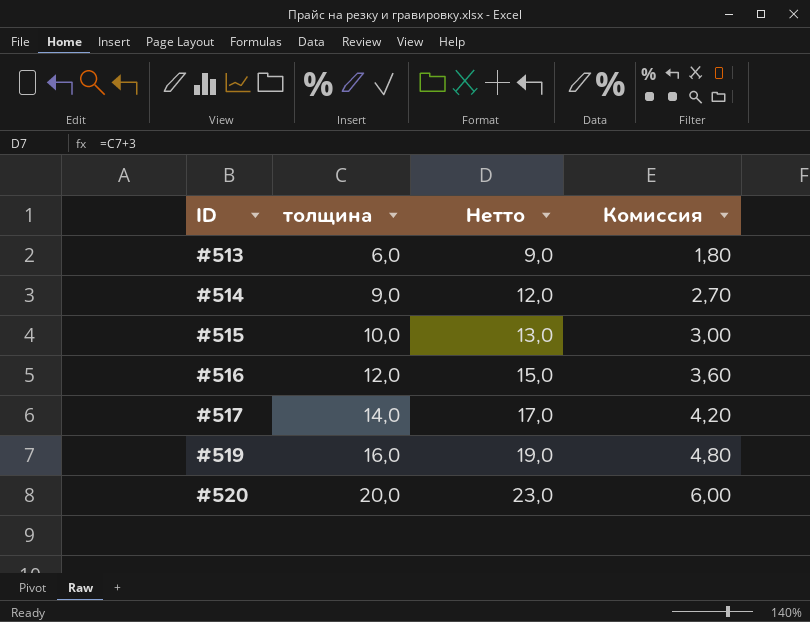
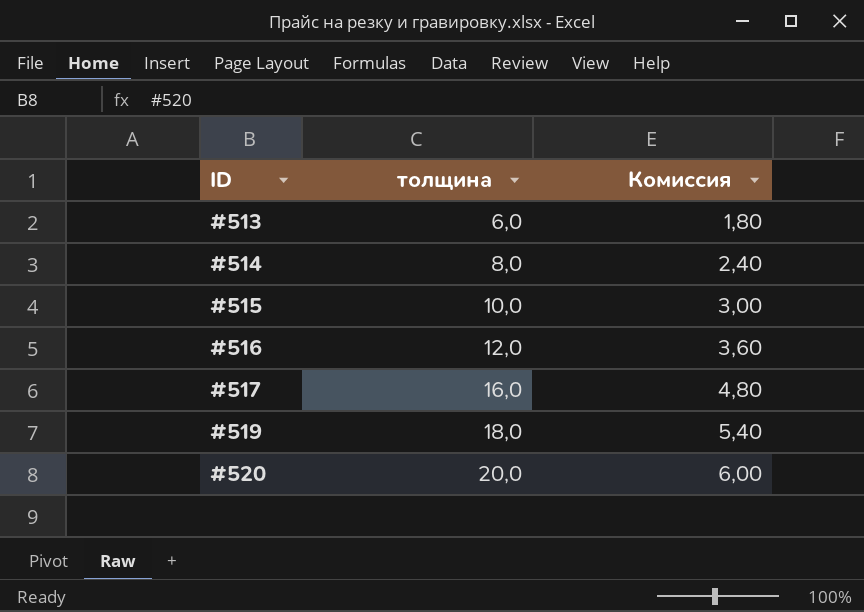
column Нетто | formula: [толщина] + 3 -> none
#514 | толщина: 9,0 -> 8,0
#514 | Комиссия: 2,70 -> 2,40
#517 | толщина: 14,0 -> 16,0
#517 | Комиссия: 4,20 -> 4,80
#519 | толщина: 16,0 -> 18,0
#519 | Комиссия: 4,80 -> 5,40

